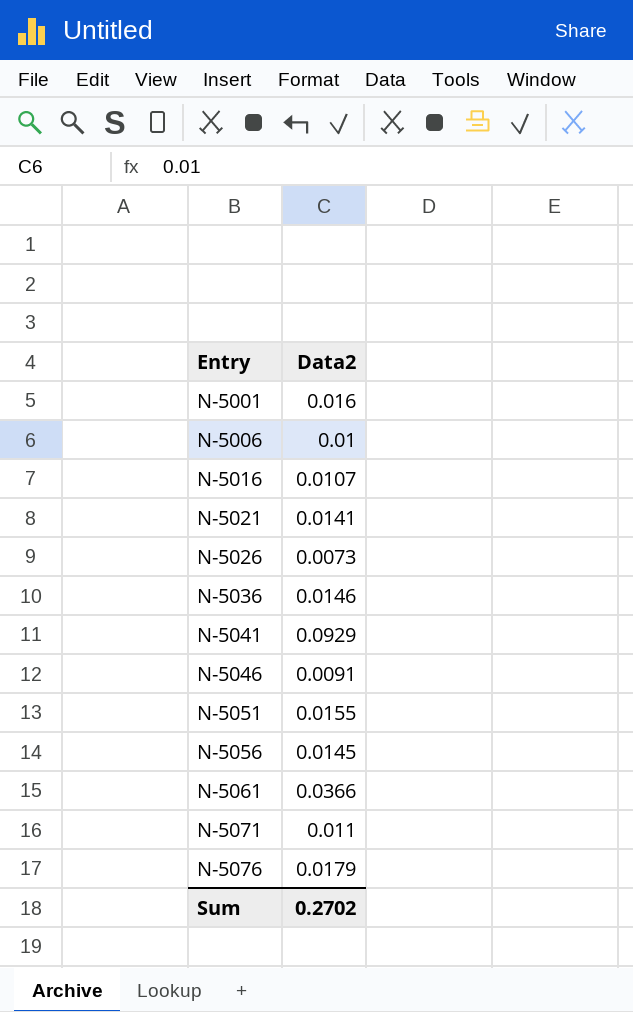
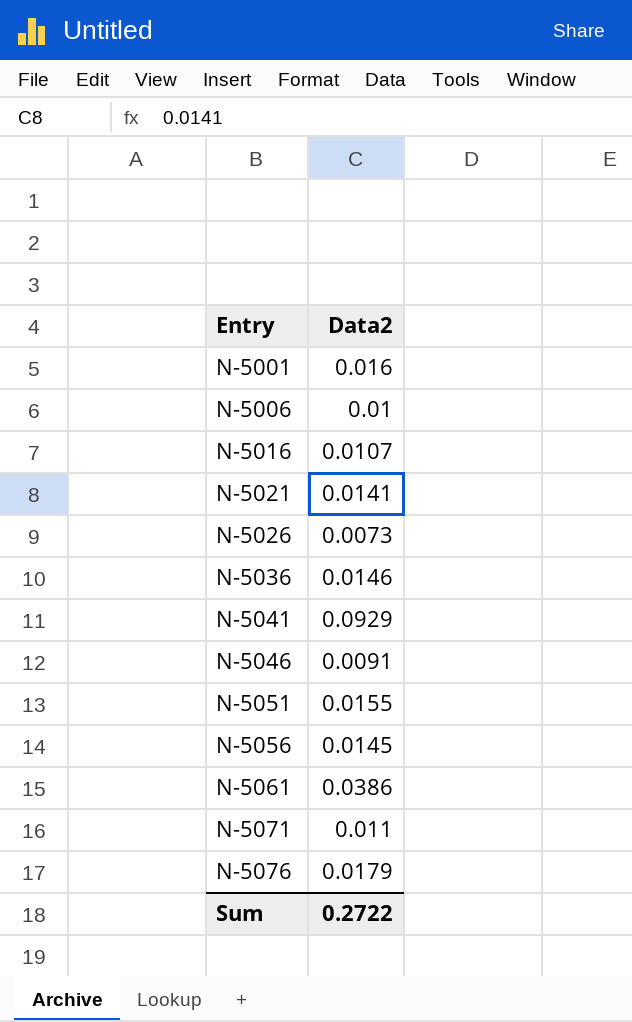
N-5061 | Data2: 0.0366 -> 0.0386
Sum | Data2: 0.2702 -> 0.2722

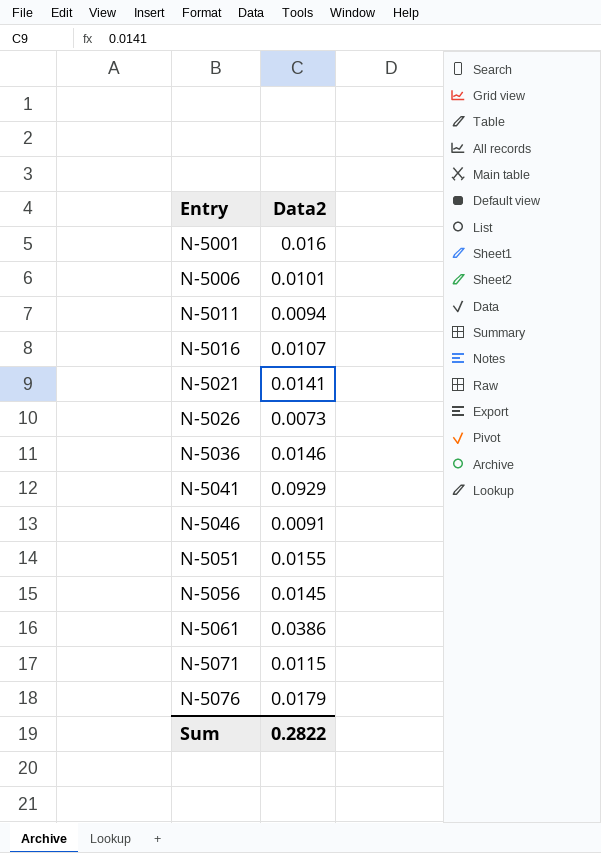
N-5006 | Data2: 0.01 -> 0.0101
row N-5011: none -> 0.0094
N-5071 | Data2: 0.011 -> 0.0115
Sum | Data2: 0.2722 -> 0.2822

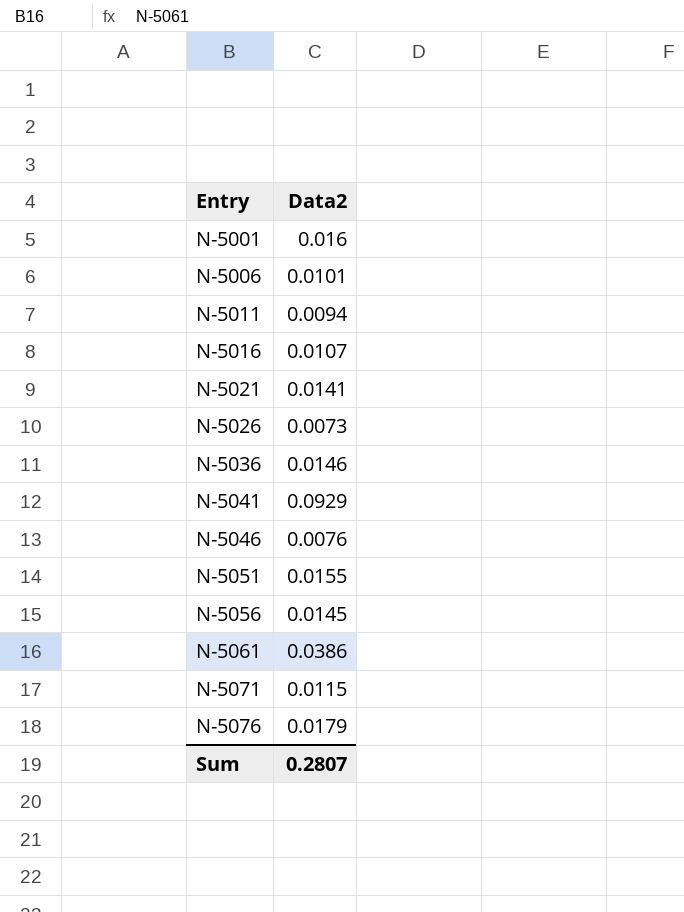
N-5046 | Data2: 0.0091 -> 0.0076
Sum | Data2: 0.2822 -> 0.2807

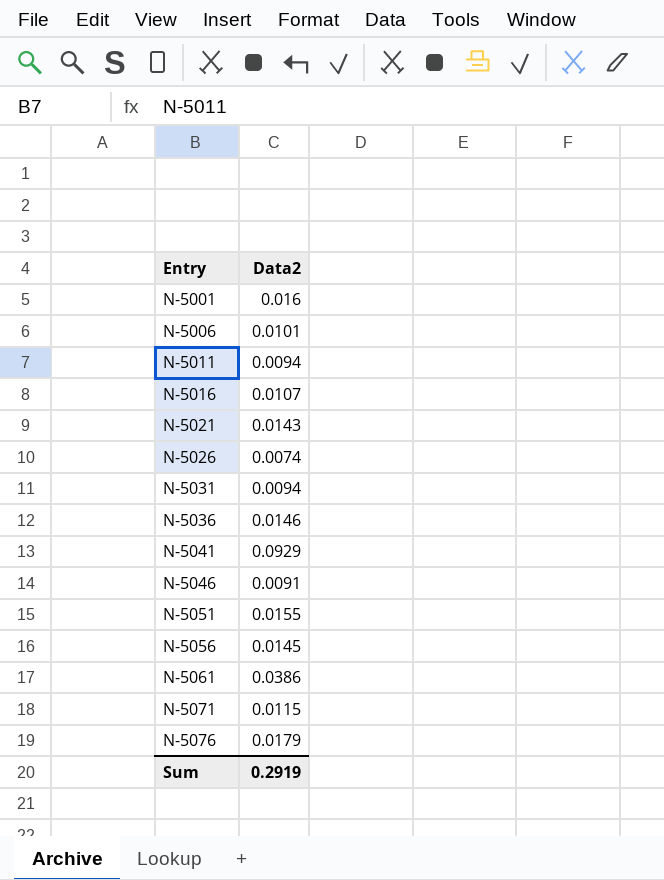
N-5021 | Data2: 0.0141 -> 0.0143
N-5026 | Data2: 0.0073 -> 0.0074
row N-5031: none -> 0.0094
N-5046 | Data2: 0.0076 -> 0.0091
Sum | Data2: 0.2807 -> 0.2919

